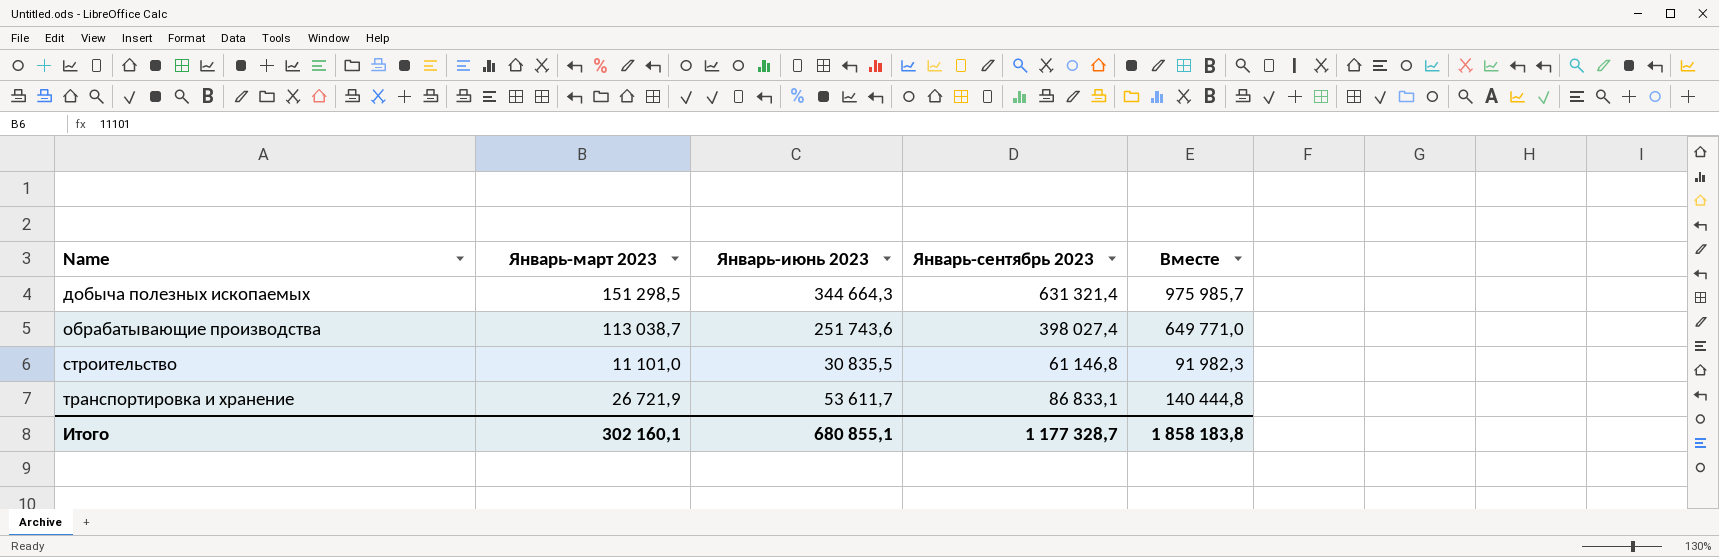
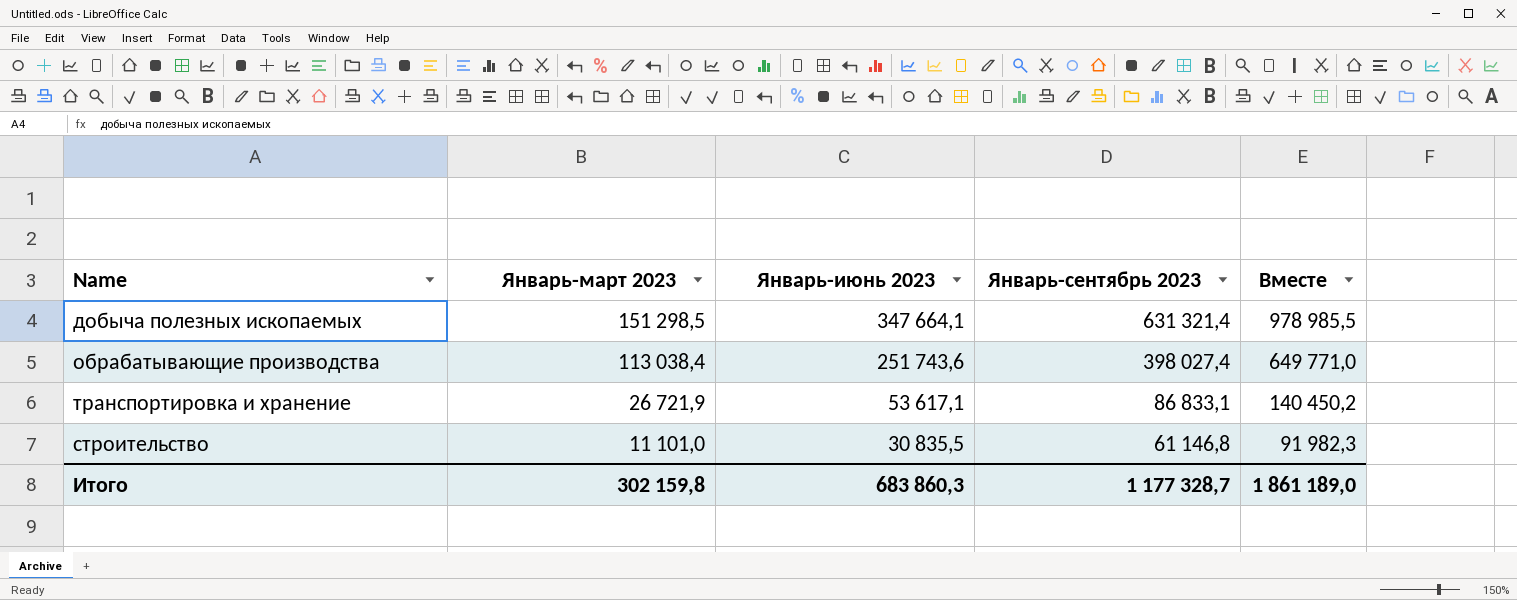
row order: Name ascending -> Январь-март 2023 descending
добыча полезных ископаемых | Январь-июнь 2023: 344 664,3 -> 347 664,1
добыча полезных ископаемых | Вместе: 975 985,7 -> 978 985,5
обрабатывающие производства | Январь-март 2023: 113 038,7 -> 113 038,4
транспортировка и хранение | Январь-июнь 2023: 53 611,7 -> 53 617,1
транспортировка и хранение | Вместе: 140 444,8 -> 140 450,2
Итого | Январь-март 2023: 302 160,1 -> 302 159,8
Итого | Январь-июнь 2023: 680 855,1 -> 683 860,3
Итого | Вместе: 1 858 183,8 -> 1 861 189,0

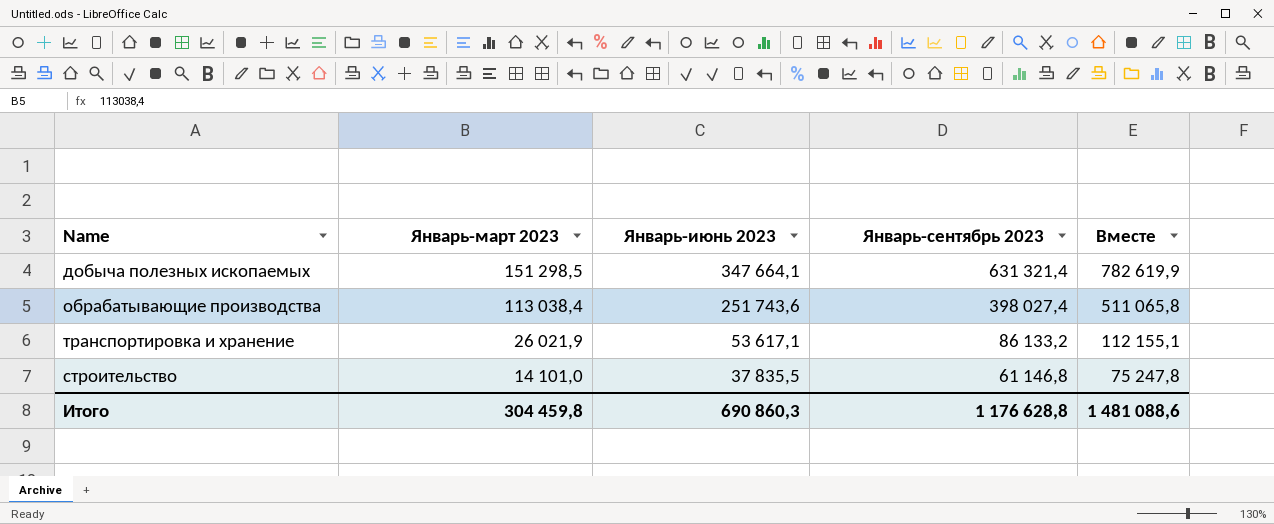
column Вместе | formula: [Январь-июнь 2023] + [Январь-сентябрь 2023] -> [Январь-март 2023] + [Январь-сентябрь 2023]
транспортировка и хранение | Январь-март 2023: 26 721,9 -> 26 021,9
транспортировка и хранение | Январь-сентябрь 2023: 86 833,1 -> 86 133,2
строительство | Январь-март 2023: 11 101,0 -> 14 101,0
строительство | Январь-июнь 2023: 30 835,5 -> 37 835,5
Итого | Январь-март 2023: 302 159,8 -> 304 459,8
Итого | Январь-июнь 2023: 683 860,3 -> 690 860,3
Итого | Январь-сентябрь 2023: 1 177 328,7 -> 1 176 628,8
Итого | Вместе: 1 861 189,0 -> 1 481 088,6

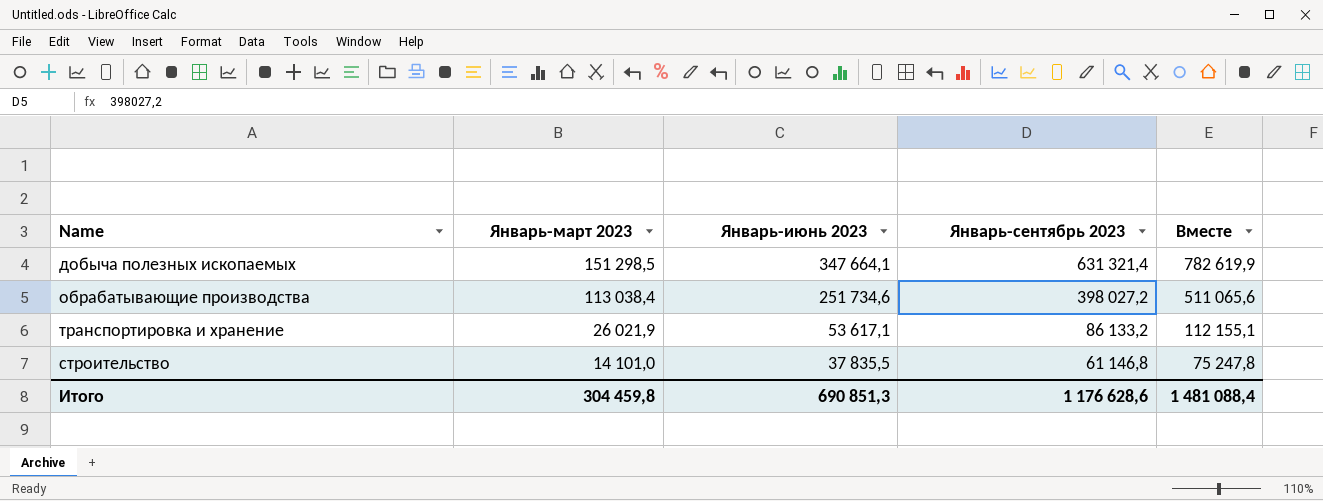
обрабатывающие производства | Январь-июнь 2023: 251 743,6 -> 251 734,6
обрабатывающие производства | Январь-сентябрь 2023: 398 027,4 -> 398 027,2
обрабатывающие производства | Вместе: 511 065,8 -> 511 065,6
Итого | Январь-июнь 2023: 690 860,3 -> 690 851,3
Итого | Январь-сентябрь 2023: 1 176 628,8 -> 1 176 628,6
Итого | Вместе: 1 481 088,6 -> 1 481 088,4

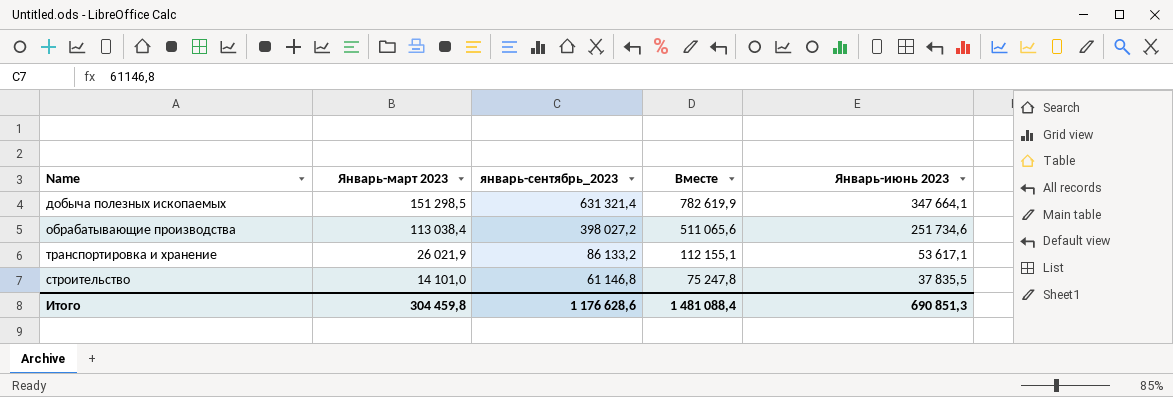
column name: Январь-сентябрь 2023 -> январь-сентябрь_2023
column Январь-июнь 2023 | position: 3 -> 5

